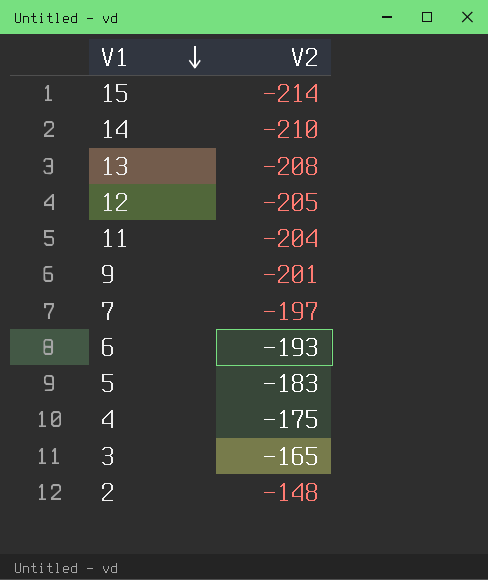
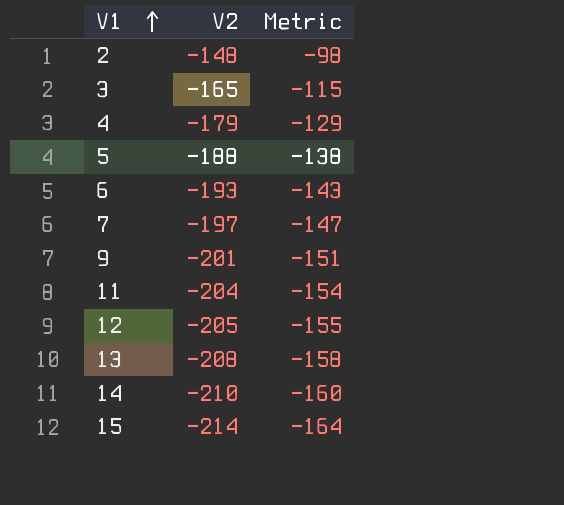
row order: V1 descending -> V1 ascending
column Metric | formula: none -> [V2] + 50
4 | V2: -175 -> -179
5 | V2: -183 -> -188

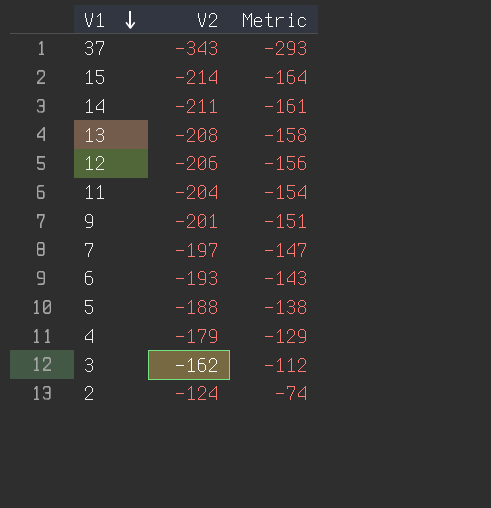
row order: V1 ascending -> V1 descending
row 37: none -> -343 | -293
14 | V2: -210 -> -211
14 | Metric: -160 -> -161
12 | V2: -205 -> -206
12 | Metric: -155 -> -156
3 | V2: -165 -> -162
3 | Metric: -115 -> -112
2 | V2: -148 -> -124
2 | Metric: -98 -> -74

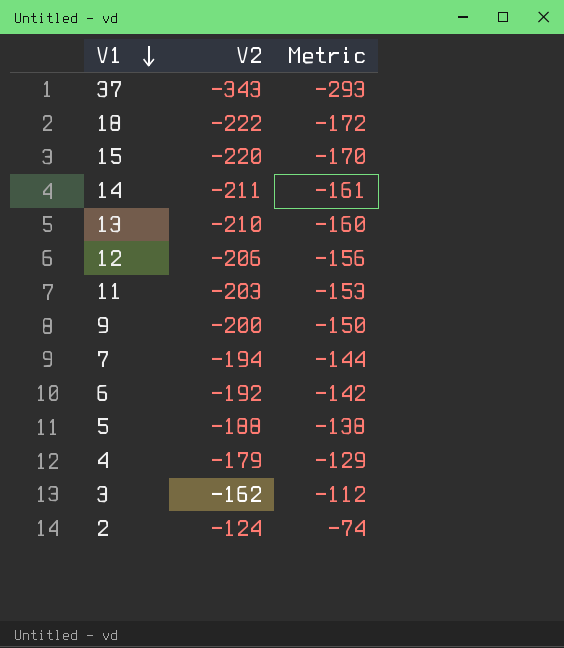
row 18: none -> -222 | -172
15 | V2: -214 -> -220
15 | Metric: -164 -> -170
13 | V2: -208 -> -210
13 | Metric: -158 -> -160
11 | V2: -204 -> -203
11 | Metric: -154 -> -153
9 | V2: -201 -> -200
9 | Metric: -151 -> -150
7 | V2: -197 -> -194
7 | Metric: -147 -> -144
6 | V2: -193 -> -192
6 | Metric: -143 -> -142

